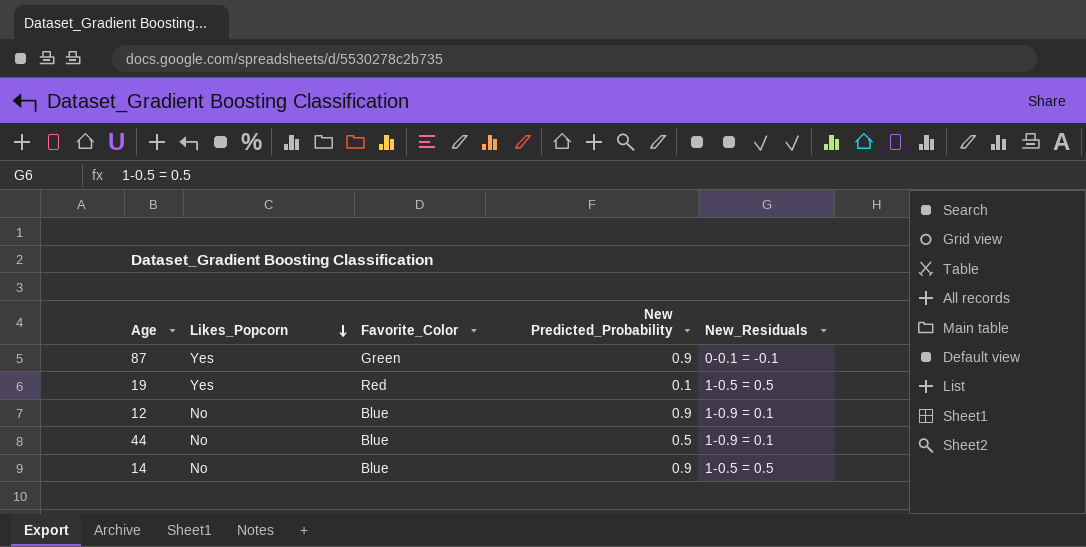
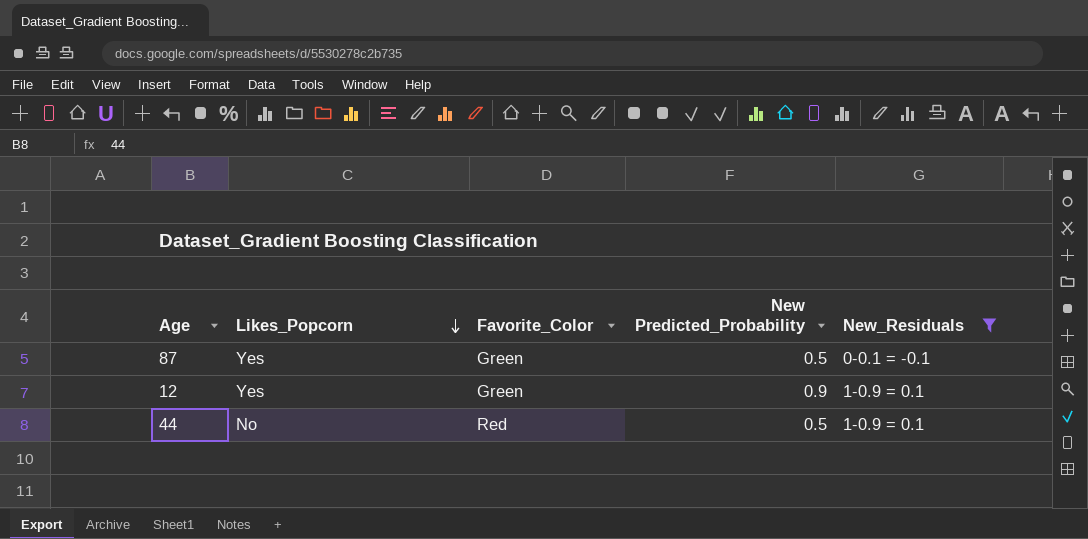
filter: none -> New_Residuals != 1-0.5 = 0.5
87 | New Predicted_Probability: 0.9 -> 0.5
12 | Likes_Popcorn: No -> Yes
12 | Favorite_Color: Blue -> Green
44 | Favorite_Color: Blue -> Red

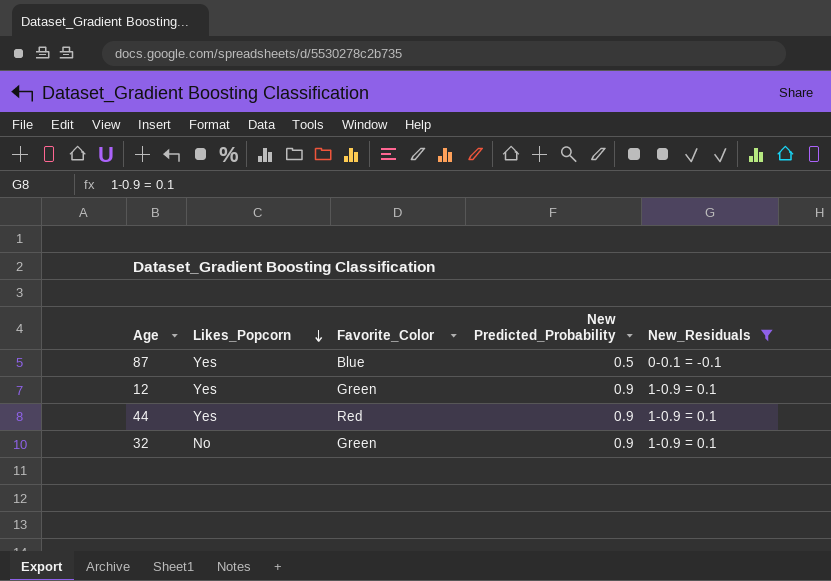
87 | Favorite_Color: Green -> Blue
44 | Likes_Popcorn: No -> Yes
44 | New Predicted_Probability: 0.5 -> 0.9
row 32: none -> No | Green | 0.9 | 1-0.9 = 0.1

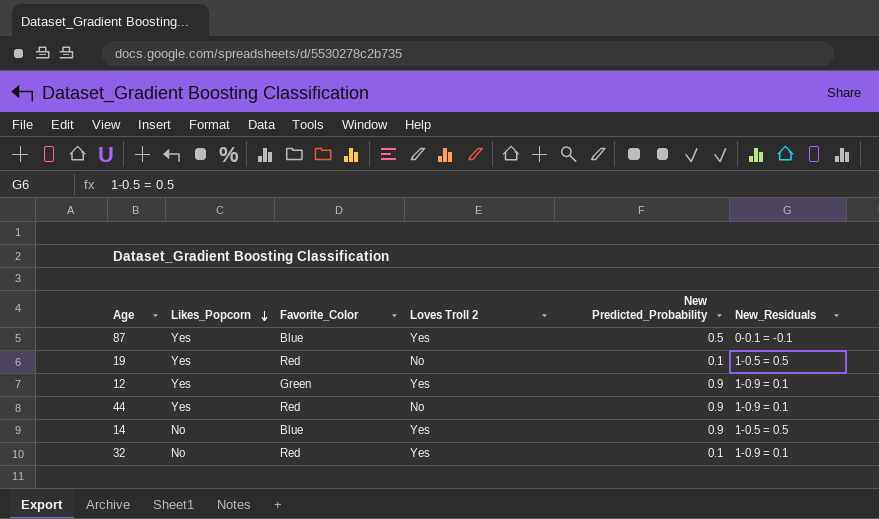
filter: New_Residuals != 1-0.5 = 0.5 -> none
column Loves Troll 2 | position: none -> 4
32 | Favorite_Color: Green -> Red
32 | New Predicted_Probability: 0.9 -> 0.1

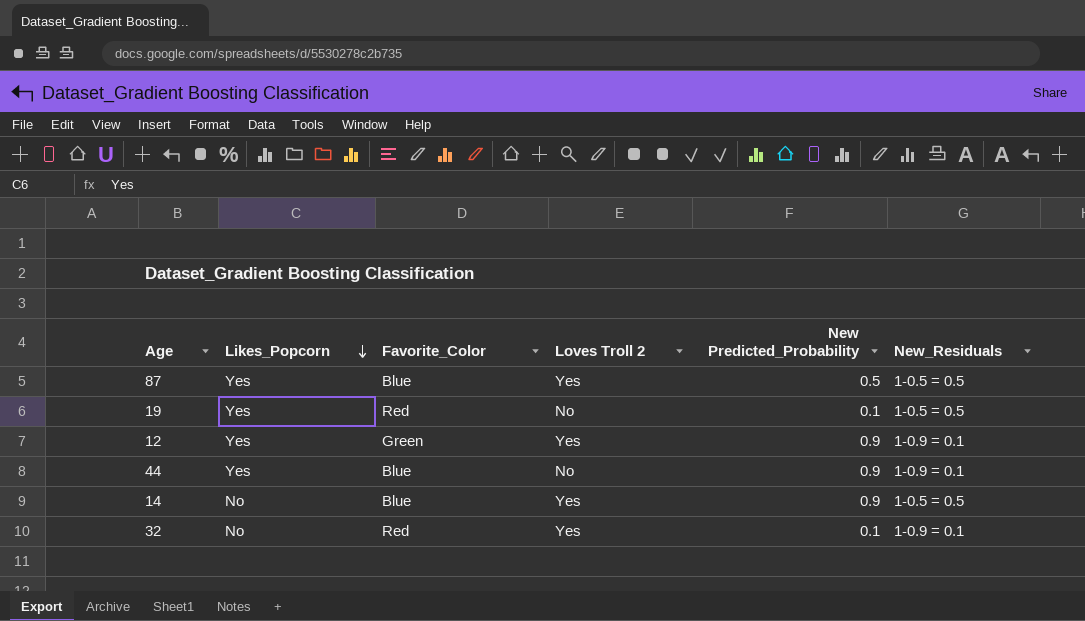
87 | New_Residuals: 0-0.1 = -0.1 -> 1-0.5 = 0.5
44 | Favorite_Color: Red -> Blue

